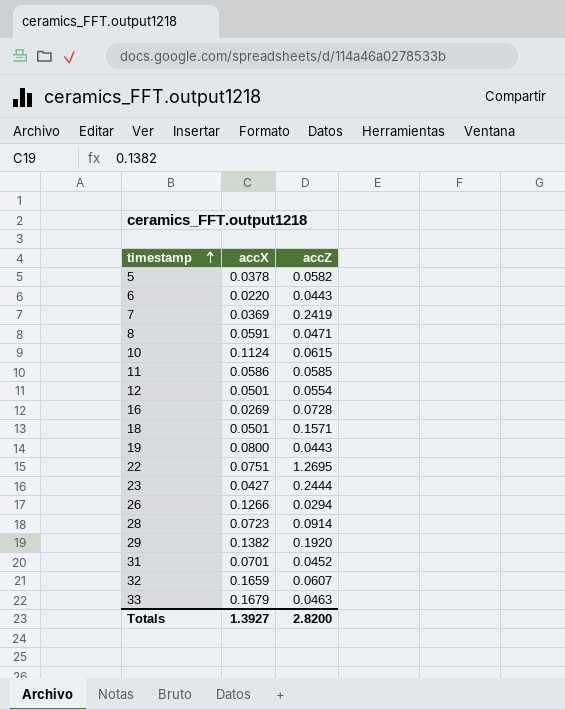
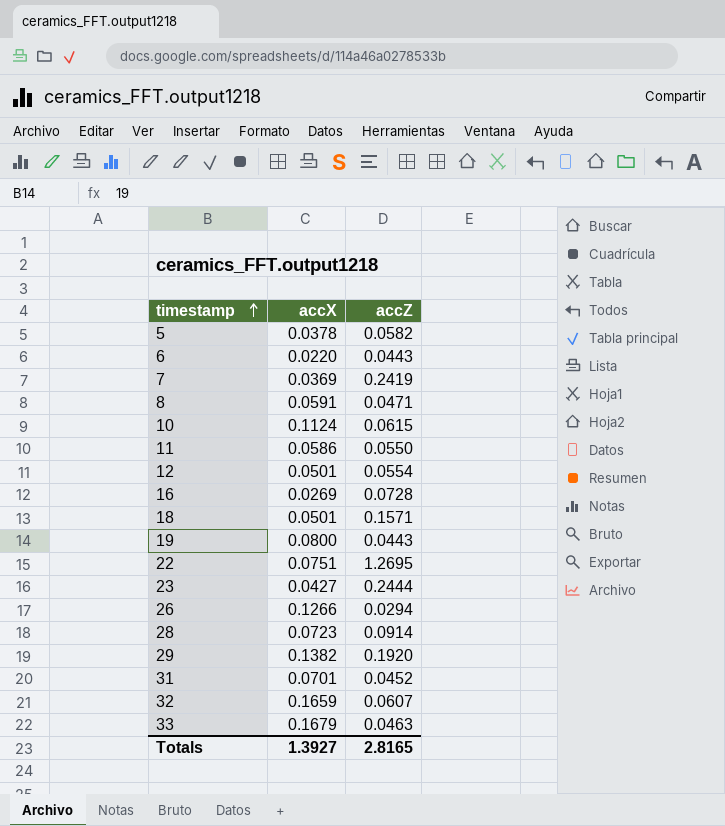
11 | accZ: 0.0585 -> 0.0550
Totals | accZ: 2.8200 -> 2.8165

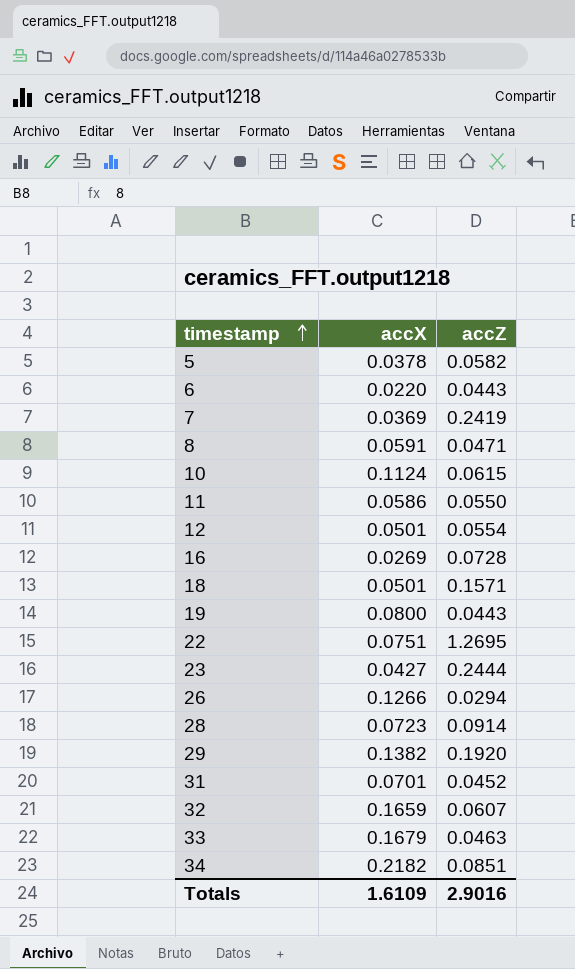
row 34: none -> 0.2182 | 0.0851
Totals | accX: 1.3927 -> 1.6109
Totals | accZ: 2.8165 -> 2.9016

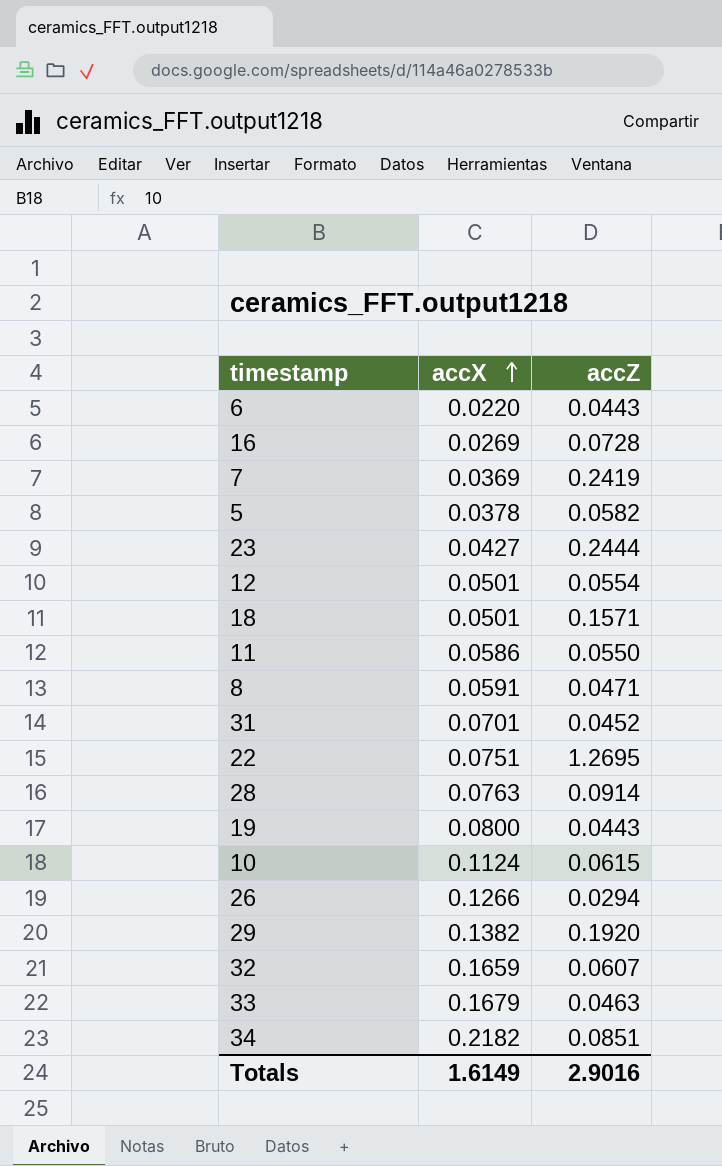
row order: timestamp ascending -> accX ascending
28 | accX: 0.0723 -> 0.0763
Totals | accX: 1.6109 -> 1.6149

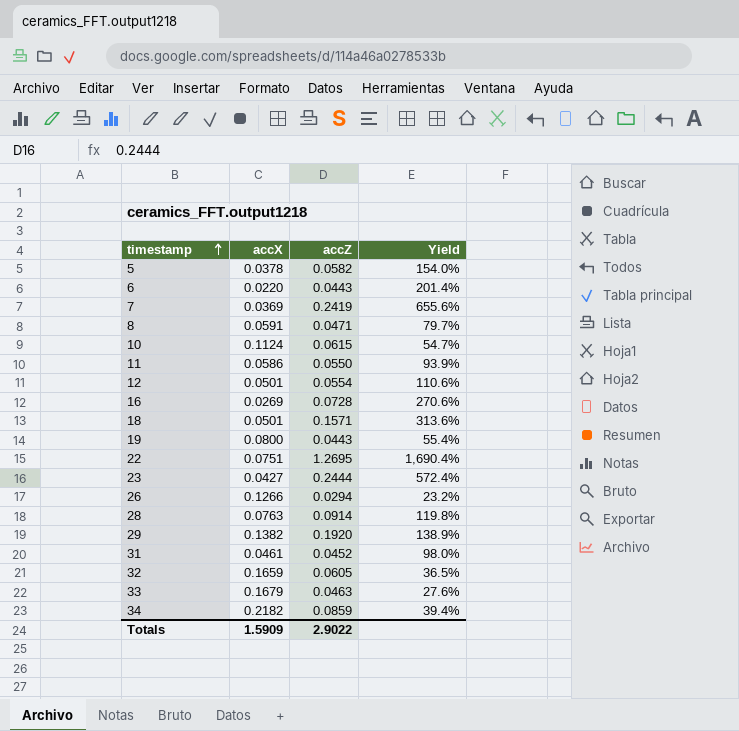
row order: accX ascending -> timestamp ascending
column Yield | formula: none -> [accZ] / [accX]
31 | accX: 0.0701 -> 0.0461
32 | accZ: 0.0607 -> 0.0605
34 | accZ: 0.0851 -> 0.0859
Totals | accX: 1.6149 -> 1.5909
Totals | accZ: 2.9016 -> 2.9022

